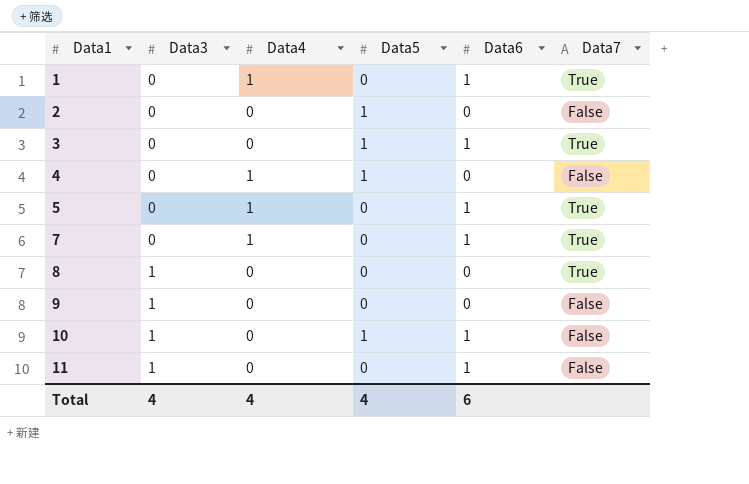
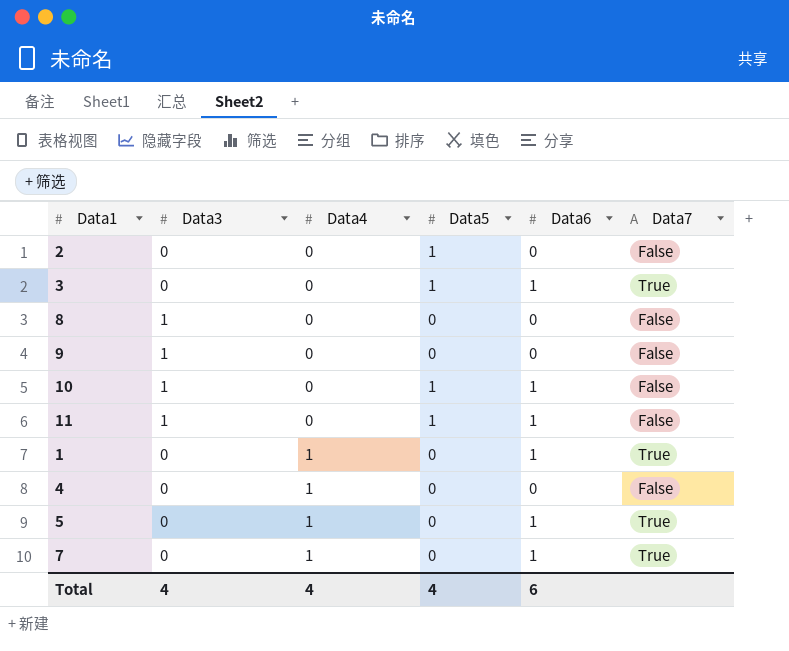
row order: Data1 ascending -> Data4 ascending
8 | Data7: True -> False
11 | Data5: 0 -> 1
4 | Data5: 1 -> 0

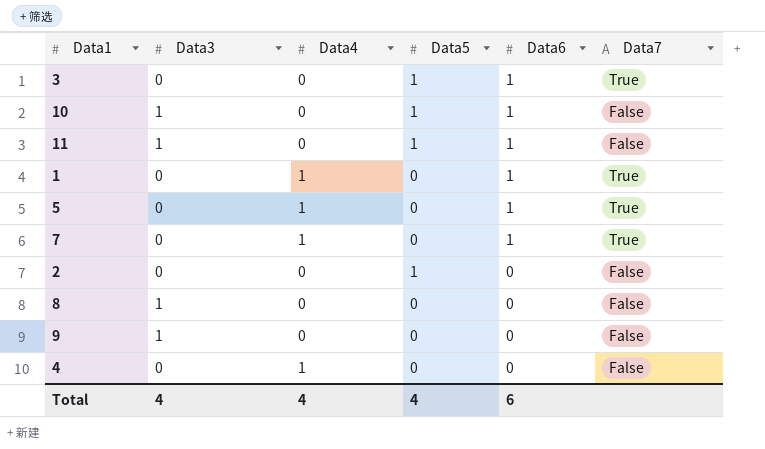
row order: Data4 ascending -> Data6 descending

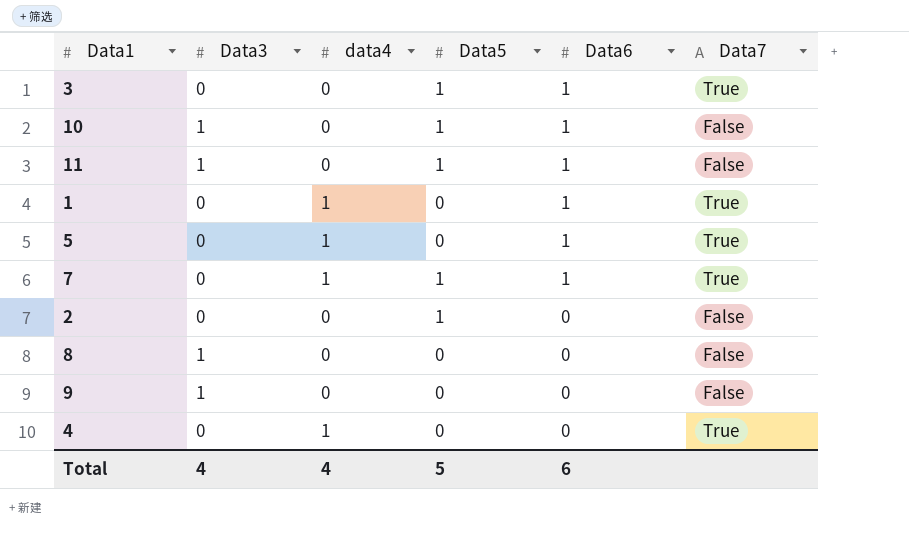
column name: Data4 -> data4
7 | Data5: 0 -> 1
4 | Data7: False -> True
Total | Data5: 4 -> 5

